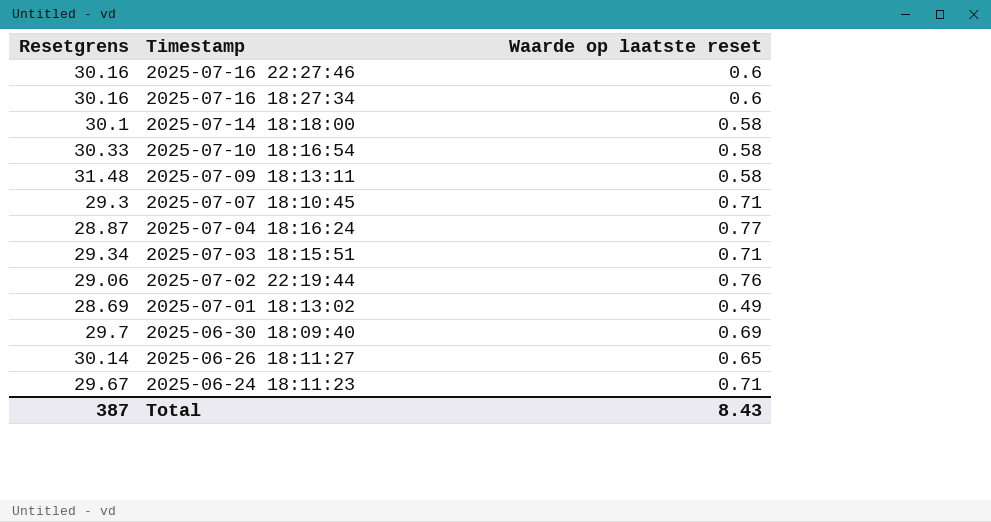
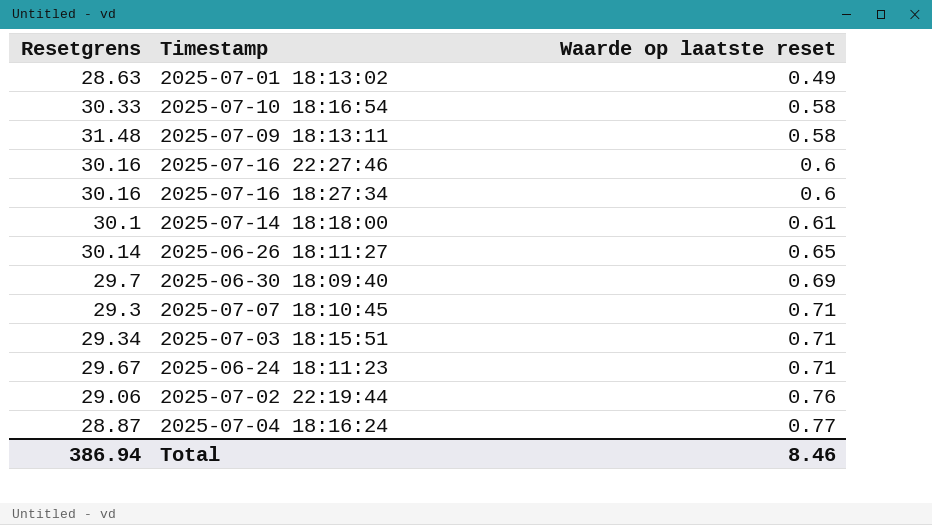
row order: Timestamp descending -> Waarde op laatste reset ascending
2025-07-01 18:13:02 | Resetgrens: 28.69 -> 28.63
2025-07-14 18:18:00 | Waarde op laatste reset: 0.58 -> 0.61
Total | Resetgrens: 387 -> 386.94
Total | Waarde op laatste reset: 8.43 -> 8.46

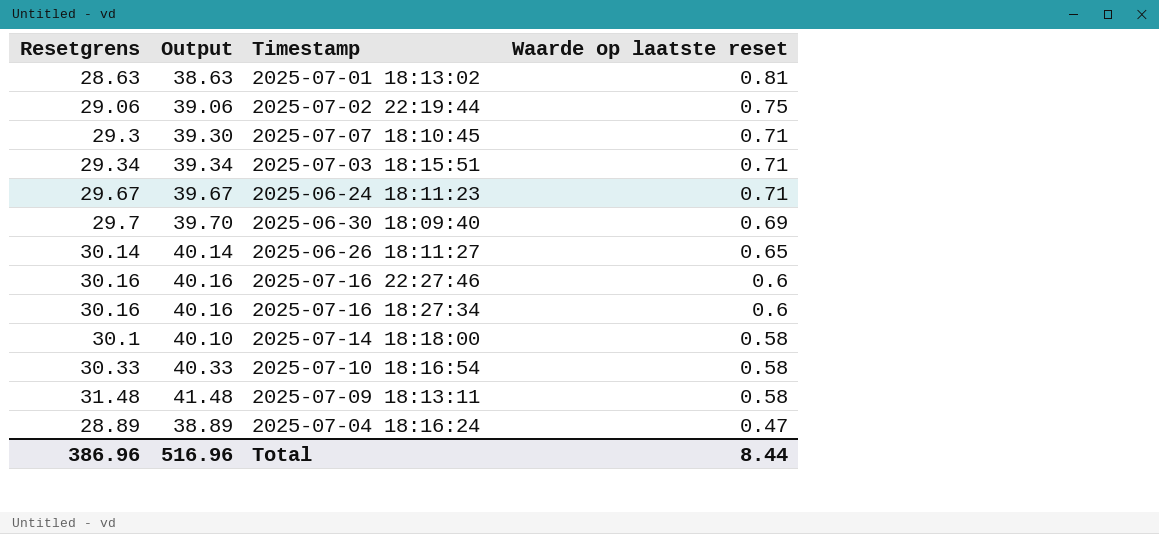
row order: Waarde op laatste reset ascending -> Waarde op laatste reset descending
column Output | formula: none -> [Resetgrens] + 10
2025-07-01 18:13:02 | Waarde op laatste reset: 0.49 -> 0.81
2025-07-02 22:19:44 | Waarde op laatste reset: 0.76 -> 0.75
2025-07-14 18:18:00 | Waarde op laatste reset: 0.61 -> 0.58
2025-07-04 18:16:24 | Resetgrens: 28.87 -> 28.89
2025-07-04 18:16:24 | Waarde op laatste reset: 0.77 -> 0.47
Total | Resetgrens: 386.94 -> 386.96
Total | Waarde op laatste reset: 8.46 -> 8.44

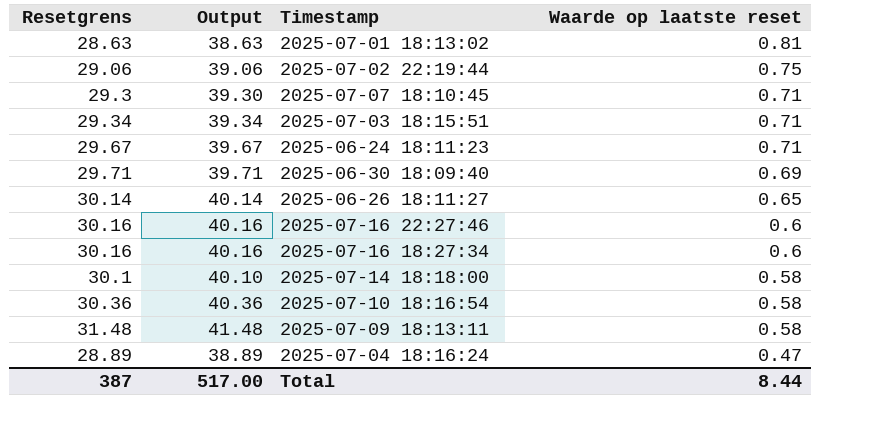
2025-06-30 18:09:40 | Resetgrens: 29.7 -> 29.71
2025-06-30 18:09:40 | Output: 39.70 -> 39.71
2025-07-10 18:16:54 | Resetgrens: 30.33 -> 30.36
2025-07-10 18:16:54 | Output: 40.33 -> 40.36
Total | Resetgrens: 386.96 -> 387
Total | Output: 516.96 -> 517.00

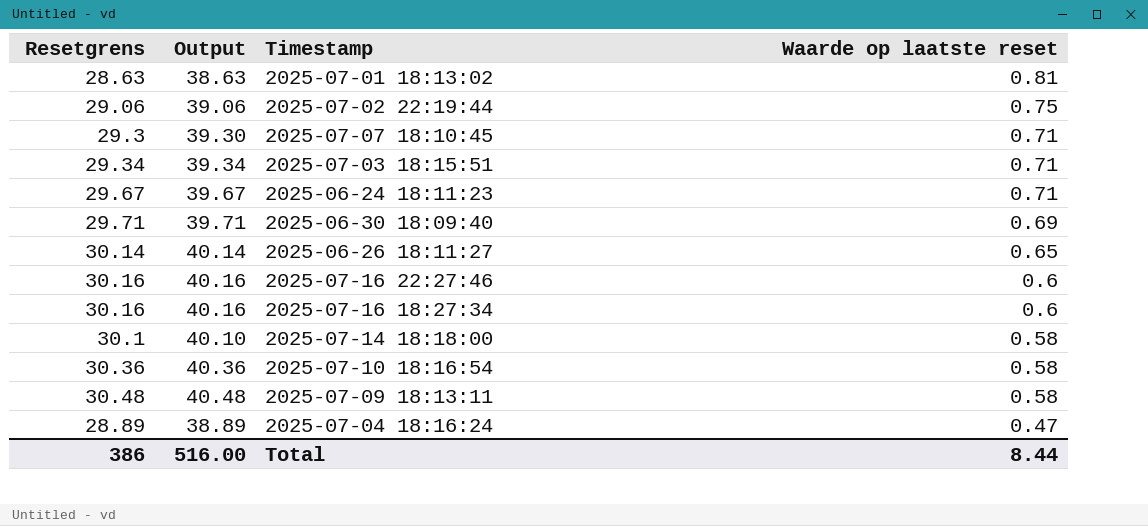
2025-07-09 18:13:11 | Resetgrens: 31.48 -> 30.48
2025-07-09 18:13:11 | Output: 41.48 -> 40.48
Total | Resetgrens: 387 -> 386
Total | Output: 517.00 -> 516.00

